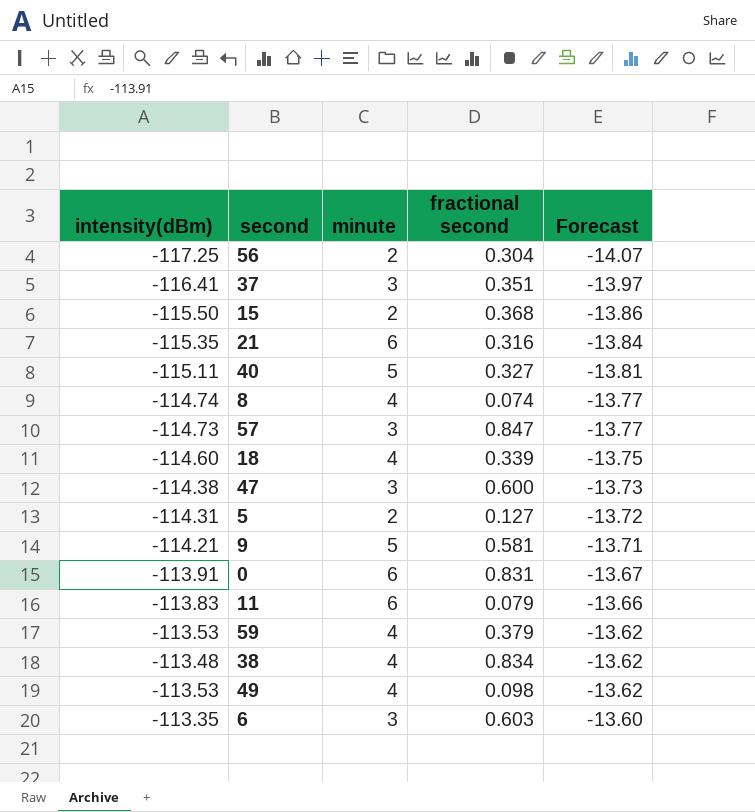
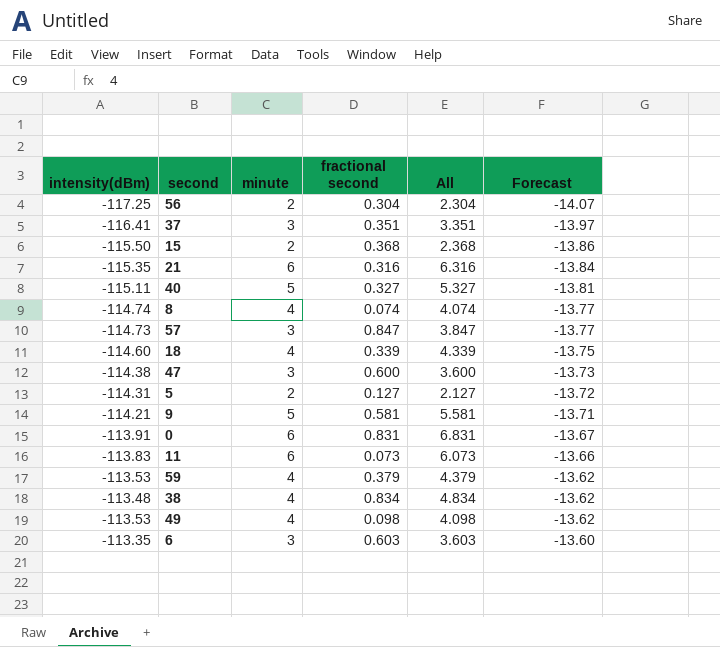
column All | formula: none -> [minute] + [fractional second]
11 | fractional second: 0.079 -> 0.073

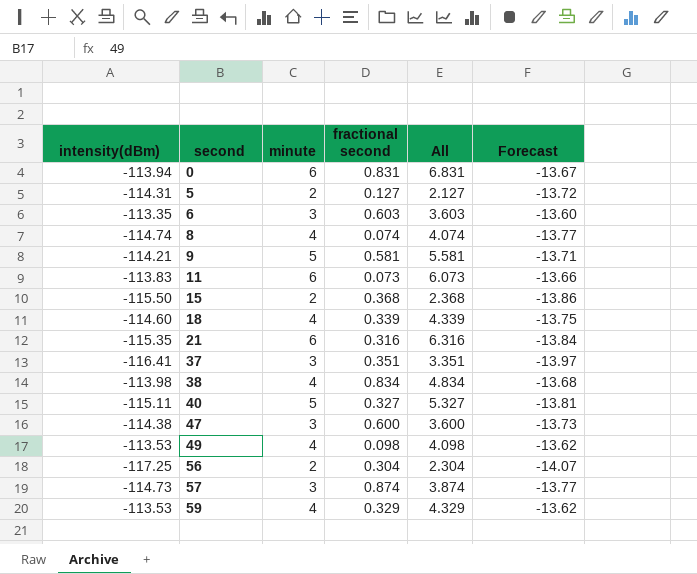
row order: Forecast ascending -> second ascending
0 | intensity(dBm): -113.91 -> -113.94
38 | intensity(dBm): -113.48 -> -113.98
38 | Forecast: -13.62 -> -13.68
57 | fractional second: 0.847 -> 0.874
57 | All: 3.847 -> 3.874
59 | fractional second: 0.379 -> 0.329
59 | All: 4.379 -> 4.329

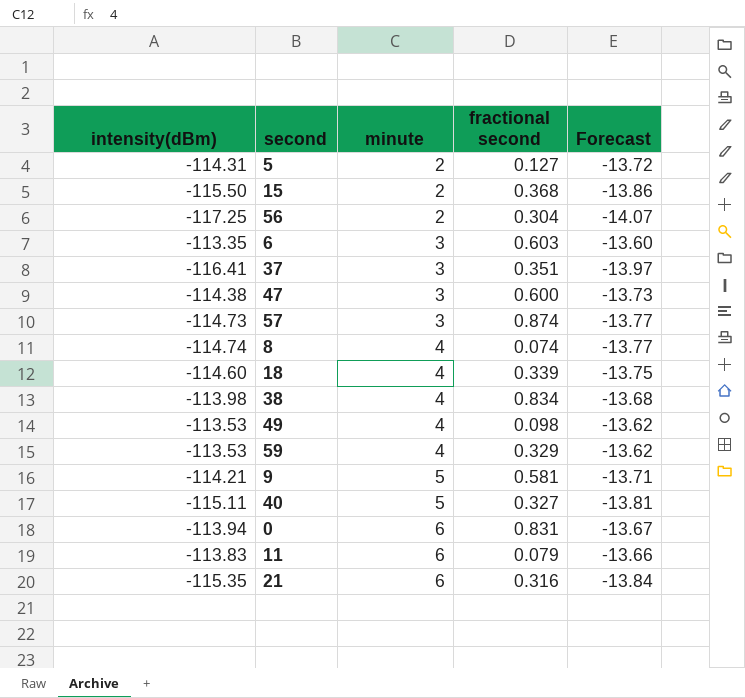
row order: second ascending -> minute ascending
column All | formula: [minute] + [fractional second] -> none
11 | fractional second: 0.073 -> 0.079

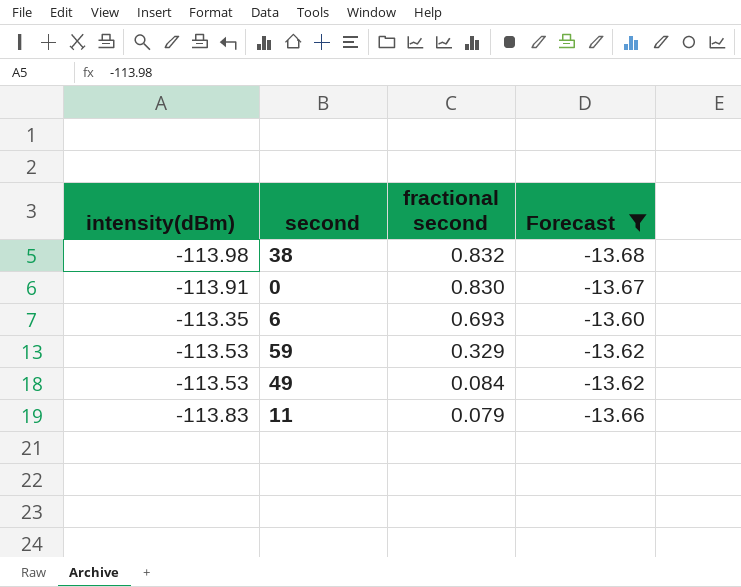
filter: none -> Forecast >= -13.68
row order: minute ascending -> fractional second descending
column minute | position: 3 -> none
38 | fractional second: 0.834 -> 0.832
0 | intensity(dBm): -113.94 -> -113.91
0 | fractional second: 0.831 -> 0.830
6 | fractional second: 0.603 -> 0.693
49 | fractional second: 0.098 -> 0.084

